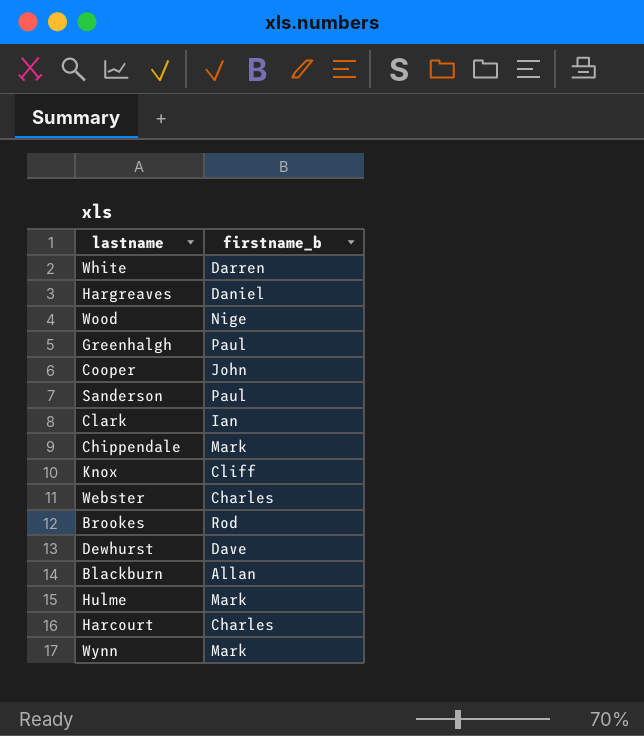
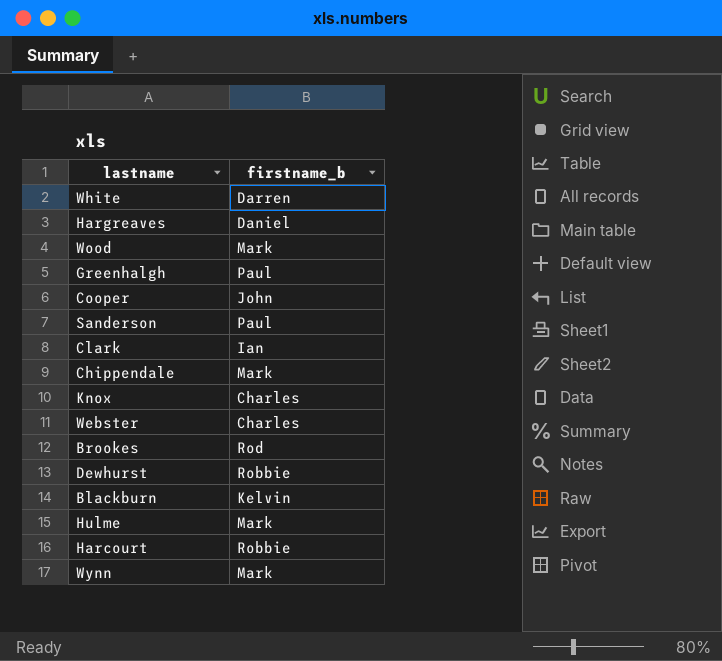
Wood | firstname_b: Nige -> Mark
Knox | firstname_b: Cliff -> Charles
Dewhurst | firstname_b: Dave -> Robbie
Blackburn | firstname_b: Allan -> Kelvin
Harcourt | firstname_b: Charles -> Robbie

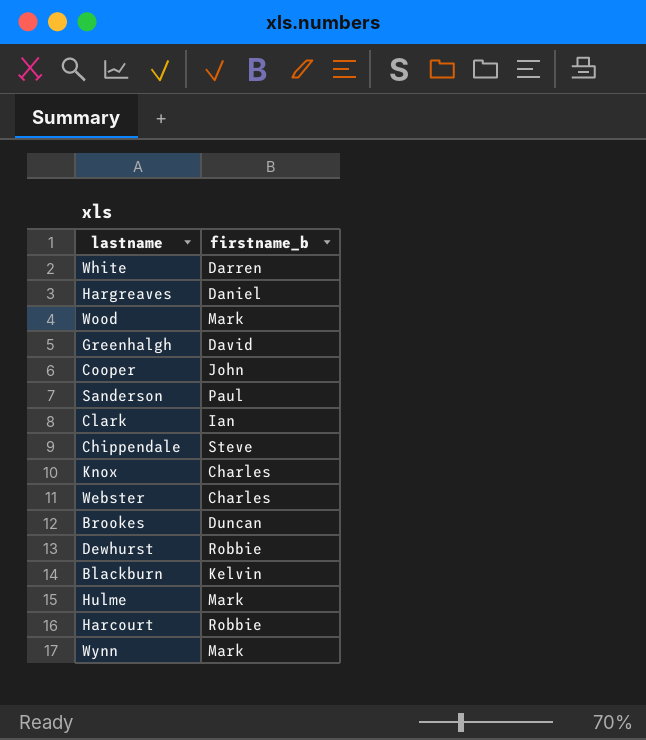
Greenhalgh | firstname_b: Paul -> David
Chippendale | firstname_b: Mark -> Steve
Brookes | firstname_b: Rod -> Duncan

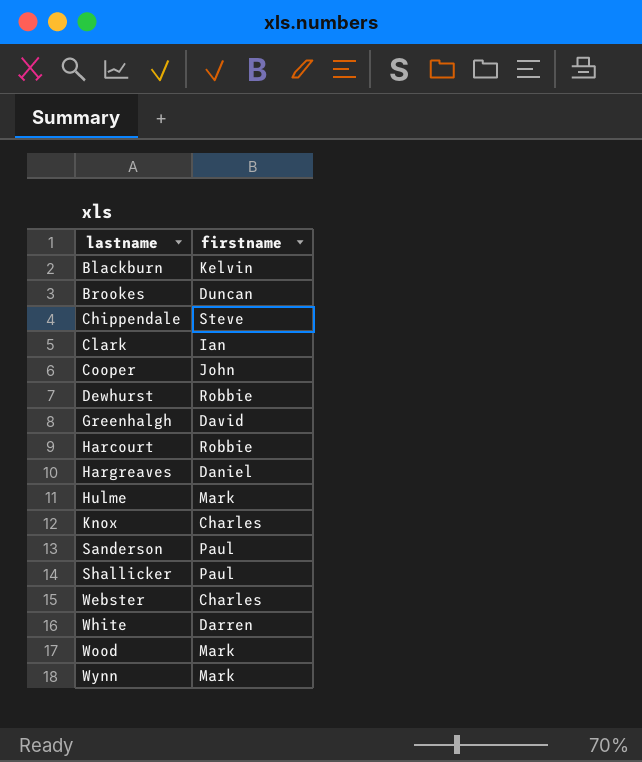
row order: none -> lastname ascending
column name: firstname_b -> firstname
row Shallicker: none -> Paul

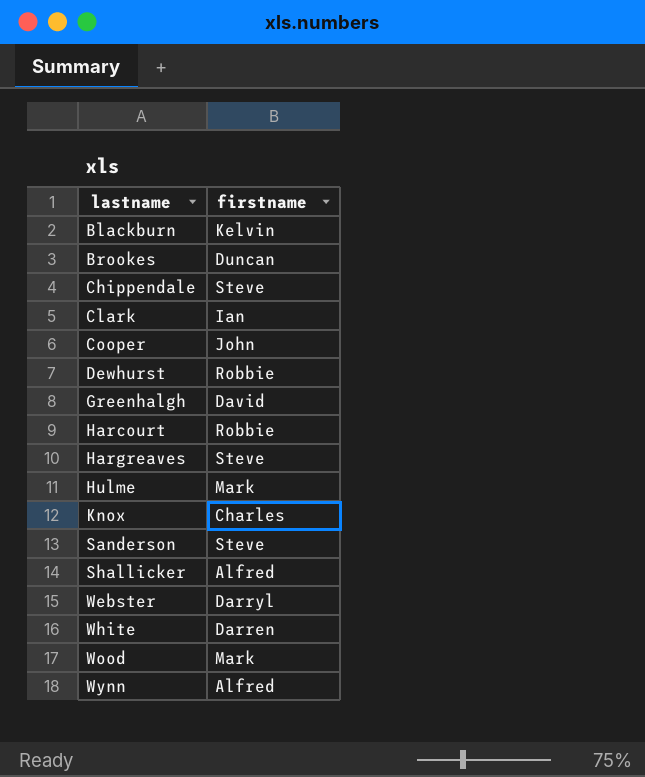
Hargreaves | firstname: Daniel -> Steve
Sanderson | firstname: Paul -> Steve
Shallicker | firstname: Paul -> Alfred
Webster | firstname: Charles -> Darryl
Wynn | firstname: Mark -> Alfred

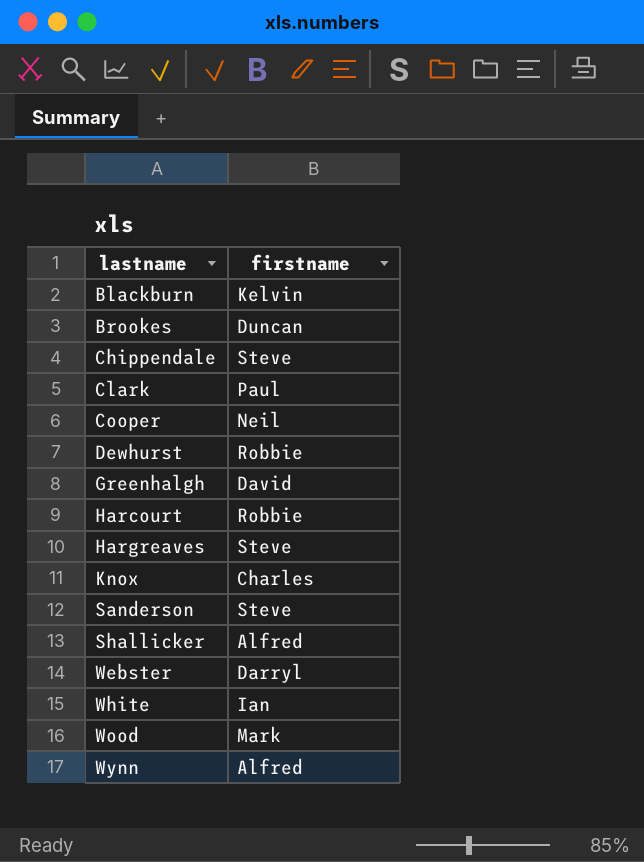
row Hulme: Mark -> none
Clark | firstname: Ian -> Paul
Cooper | firstname: John -> Neil
White | firstname: Darren -> Ian

